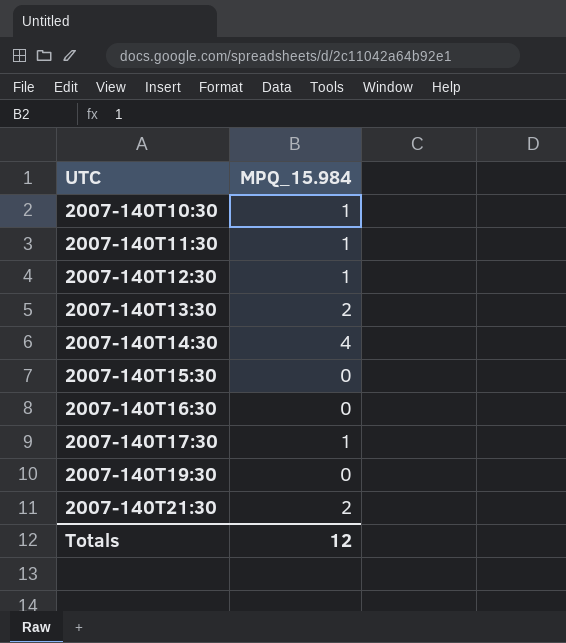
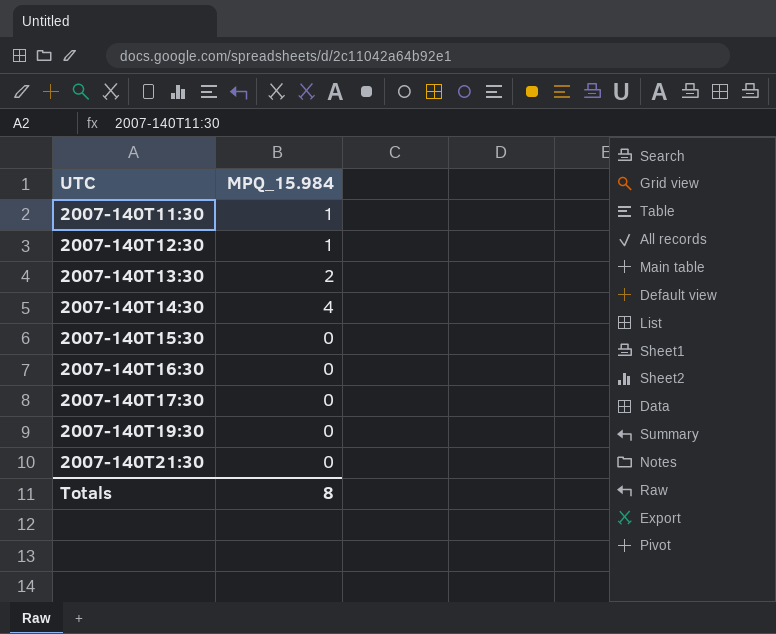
row 2007-140T10:30: 1 -> none
2007-140T17:30 | MPQ_15.984: 1 -> 0
2007-140T21:30 | MPQ_15.984: 2 -> 0
Totals | MPQ_15.984: 12 -> 8

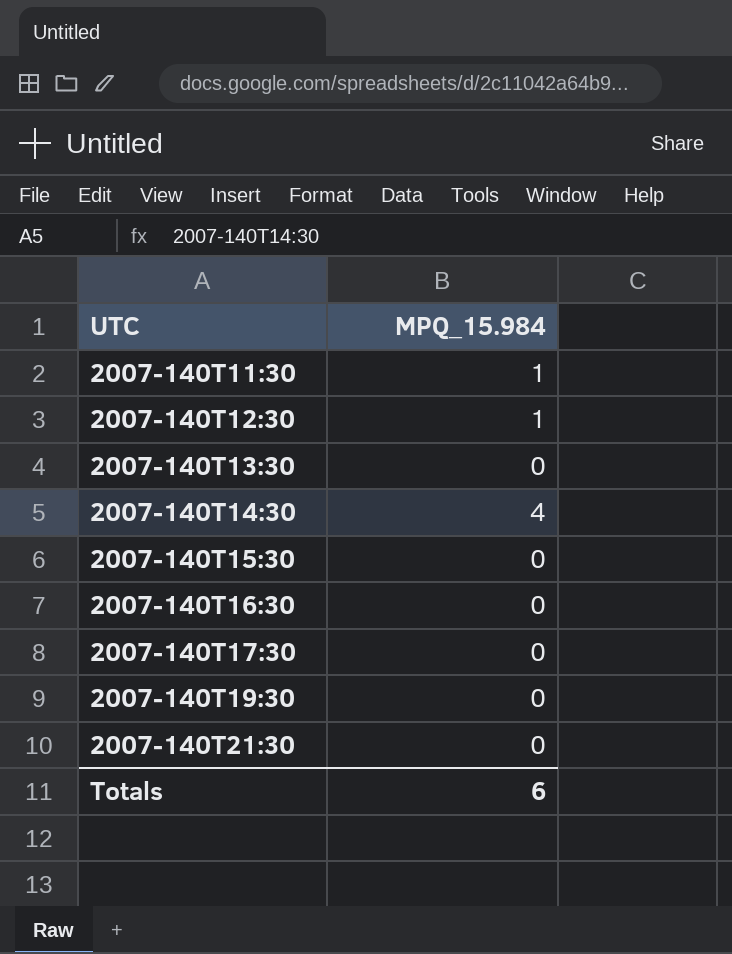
2007-140T13:30 | MPQ_15.984: 2 -> 0
Totals | MPQ_15.984: 8 -> 6

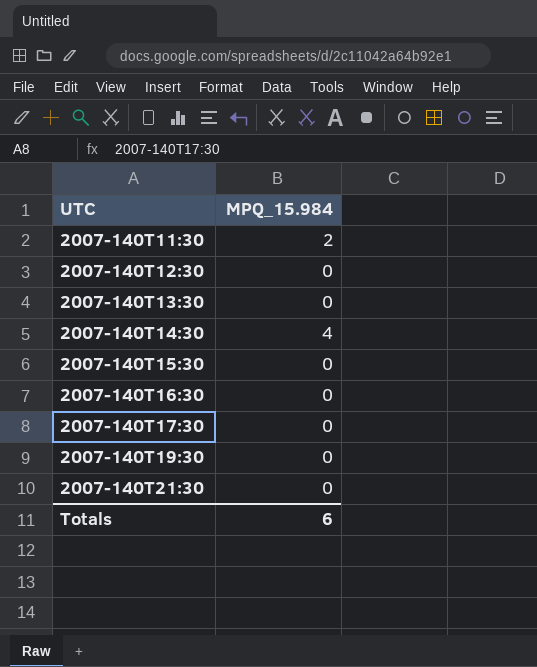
2007-140T11:30 | MPQ_15.984: 1 -> 2
2007-140T12:30 | MPQ_15.984: 1 -> 0

